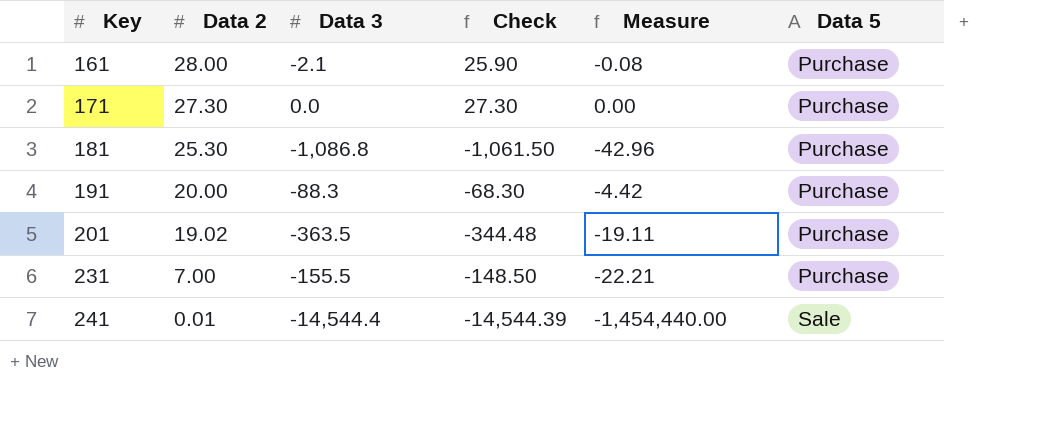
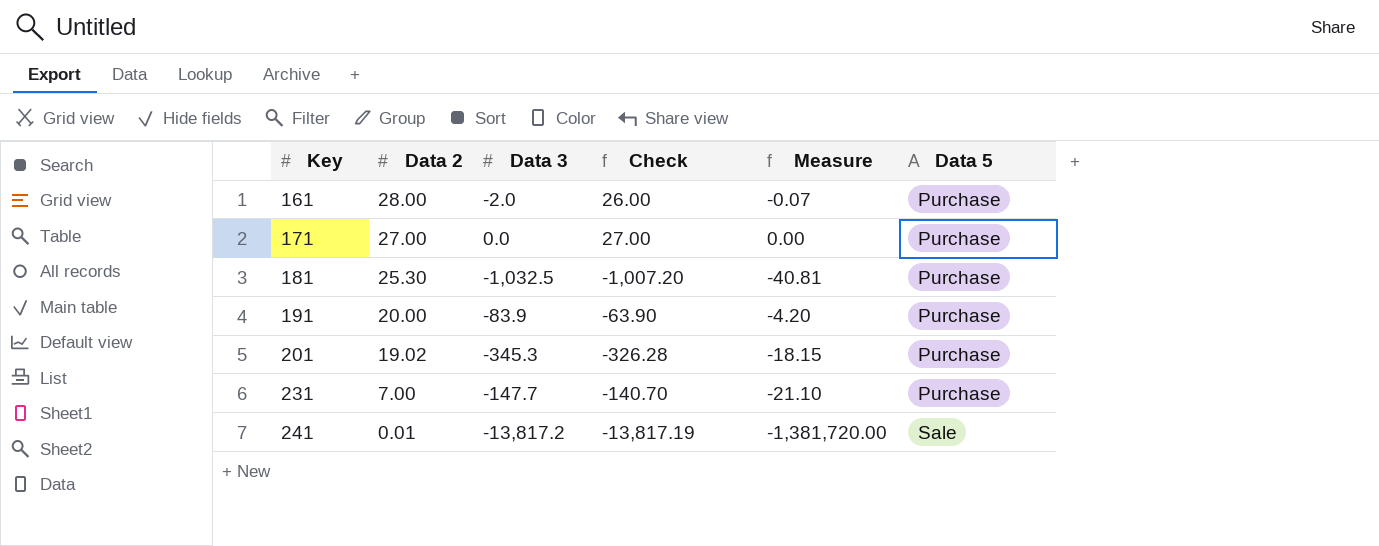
161 | Data 3: -2.1 -> -2.0
161 | Check: 25.90 -> 26.00
161 | Measure: -0.08 -> -0.07
171 | Data 2: 27.30 -> 27.00
171 | Check: 27.30 -> 27.00
181 | Data 3: -1,086.8 -> -1,032.5
181 | Check: -1,061.50 -> -1,007.20
181 | Measure: -42.96 -> -40.81
191 | Data 3: -88.3 -> -83.9
191 | Check: -68.30 -> -63.90
191 | Measure: -4.42 -> -4.20
201 | Data 3: -363.5 -> -345.3
201 | Check: -344.48 -> -326.28
201 | Measure: -19.11 -> -18.15
231 | Data 3: -155.5 -> -147.7
231 | Check: -148.50 -> -140.70
231 | Measure: -22.21 -> -21.10
241 | Data 3: -14,544.4 -> -13,817.2
241 | Check: -14,544.39 -> -13,817.19
241 | Measure: -1,454,440.00 -> -1,381,720.00

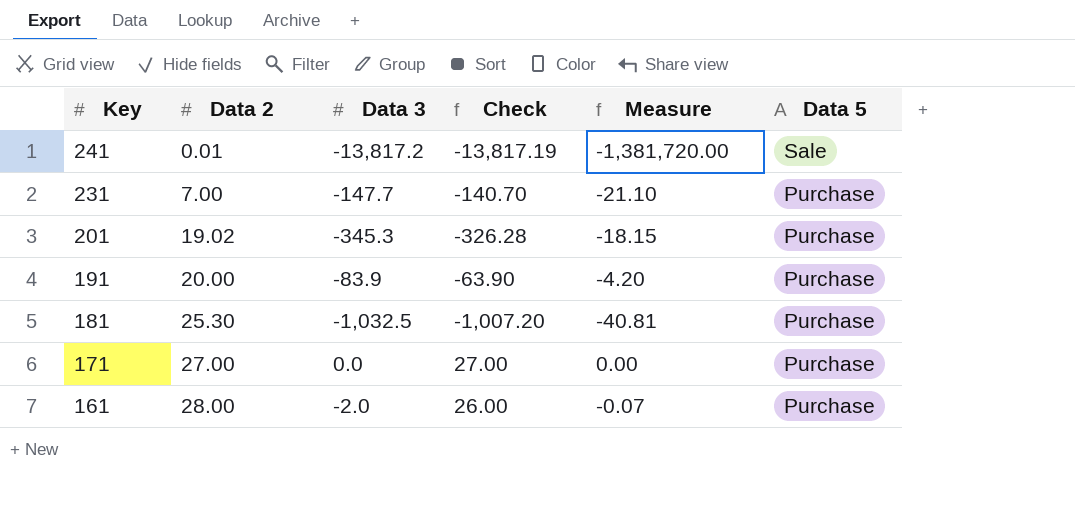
row order: Key ascending -> Key descending

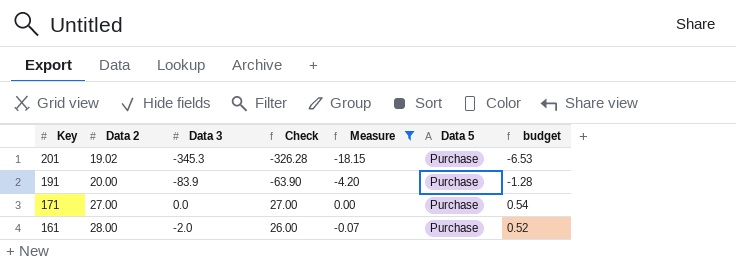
filter: none -> Measure >= -18.15
column budget | formula: none -> [Check] * 0.02

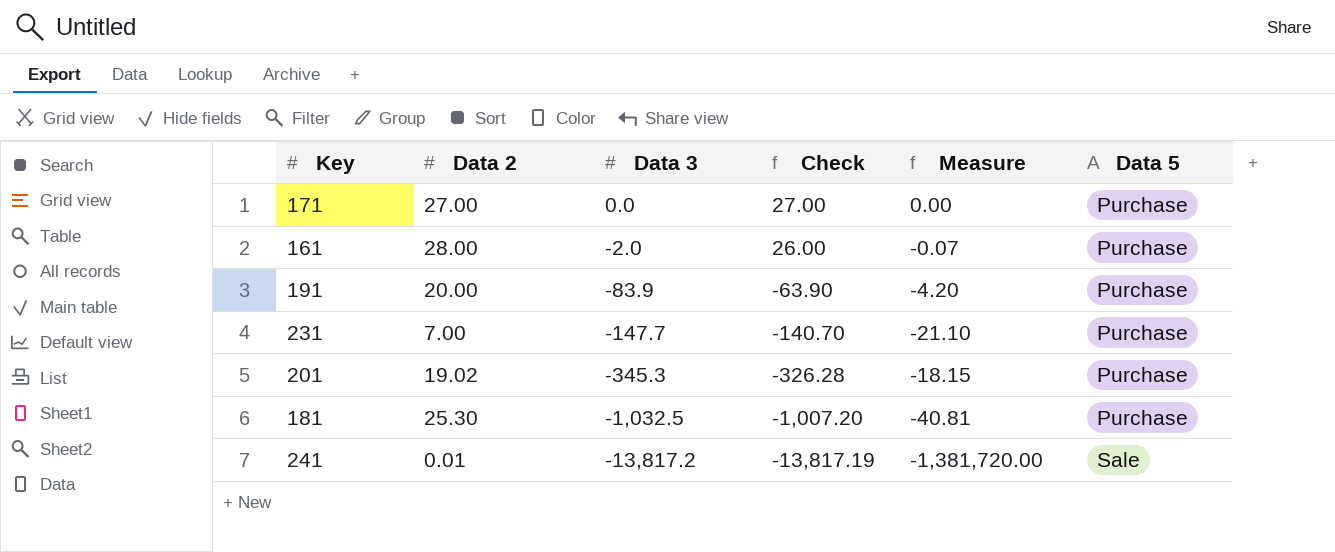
filter: Measure >= -18.15 -> none
row order: Key descending -> Data 3 descending
column budget | formula: [Check] * 0.02 -> none

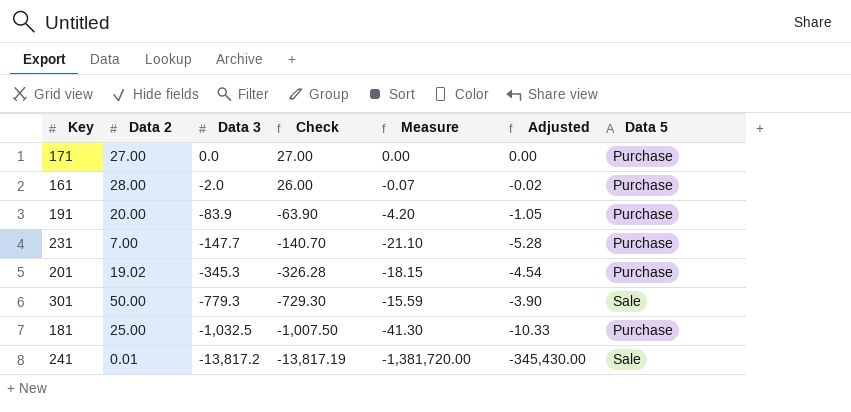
column Adjusted | formula: none -> [Measure] * 0.25
row 301: none -> 50.00 | -779.3 | -729.30 | -15.59 | -3.90 | Sale
181 | Data 2: 25.30 -> 25.00
181 | Check: -1,007.20 -> -1,007.50
181 | Measure: -40.81 -> -41.30

